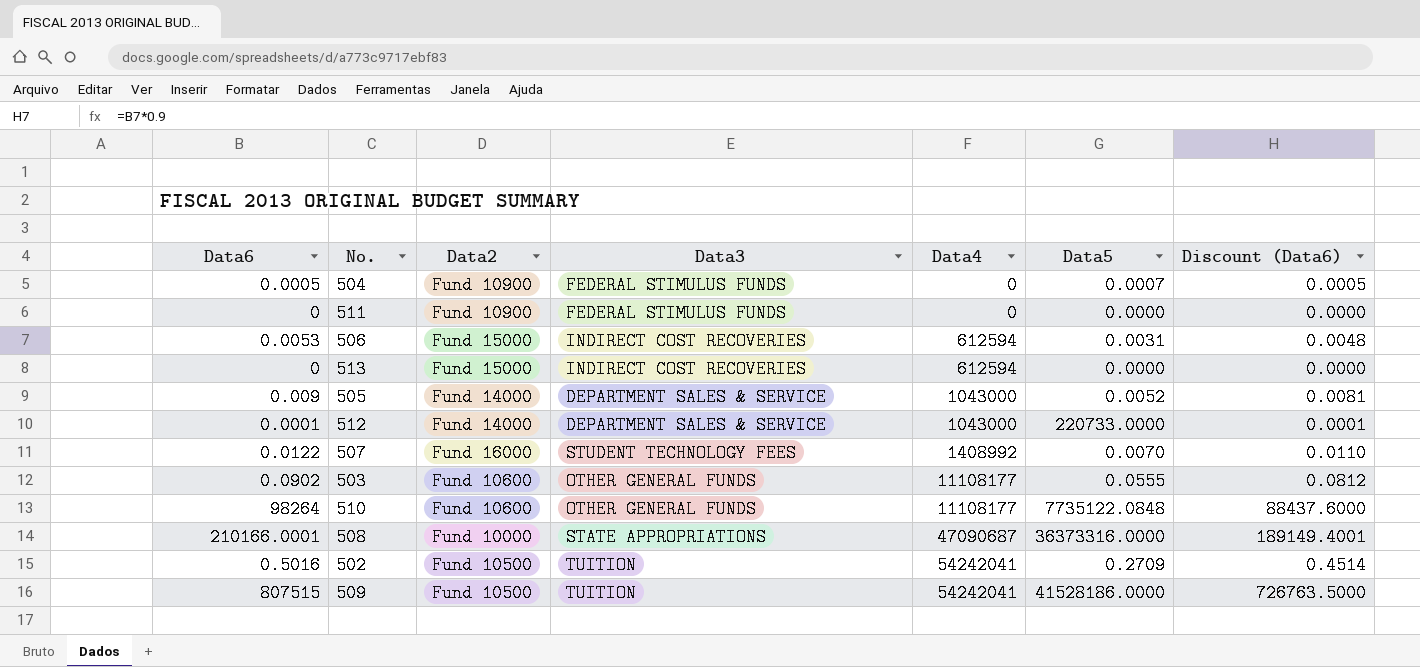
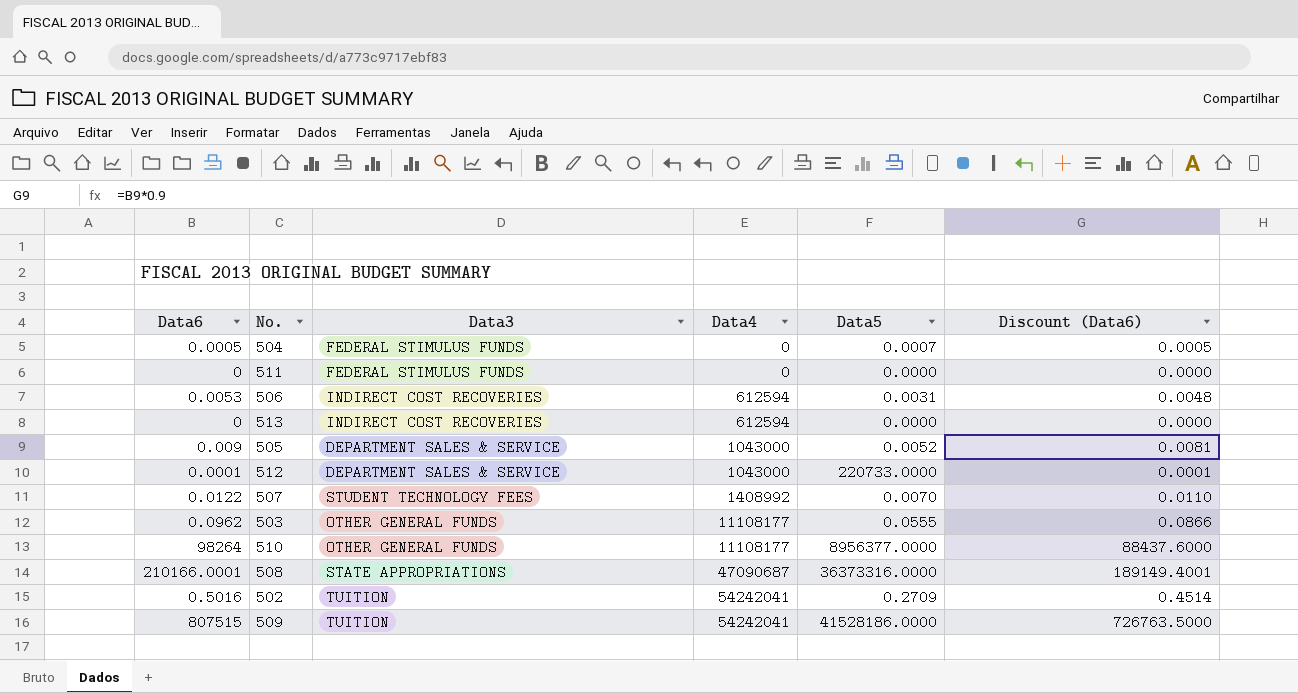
column Data2 | position: 3 -> none
503 | Data6: 0.0902 -> 0.0962
503 | Discount (Data6): 0.0812 -> 0.0866
510 | Data5: 7735122.0848 -> 8956377.0000

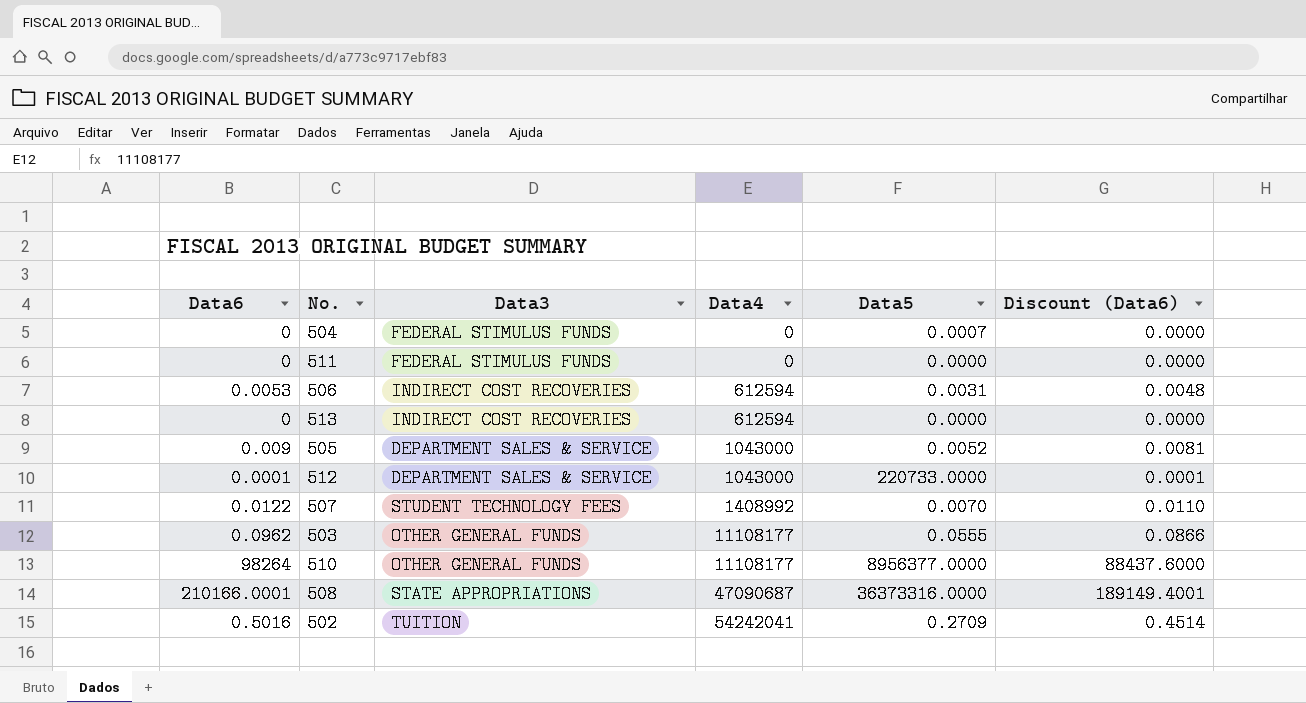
row 509: 807515 | TUITION | 54242041 | 41528186.0000 | 726763.5000 -> none
504 | Data6: 0.0005 -> 0
504 | Discount (Data6): 0.0005 -> 0.0000

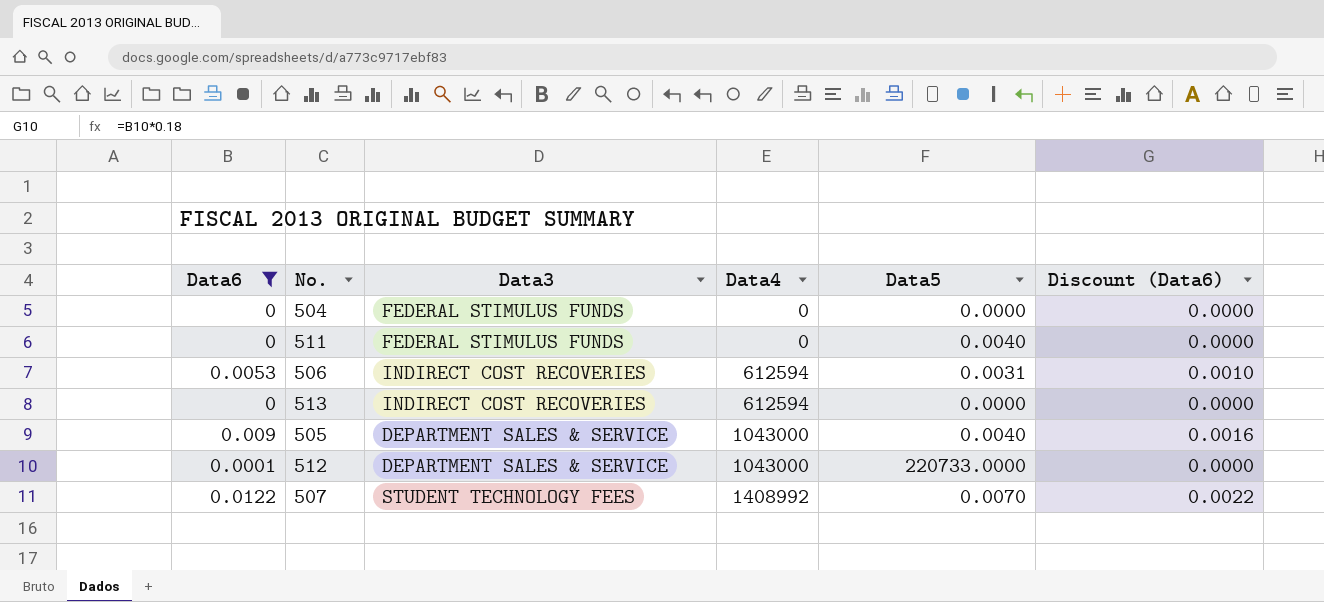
filter: none -> Data6 <= 0.0122
column Discount (Data6) | formula: [Data6] * 0.9 -> [Data6] * 0.18
504 | Data5: 0.0007 -> 0.0000
511 | Data5: 0.0000 -> 0.0040
505 | Data5: 0.0052 -> 0.0040

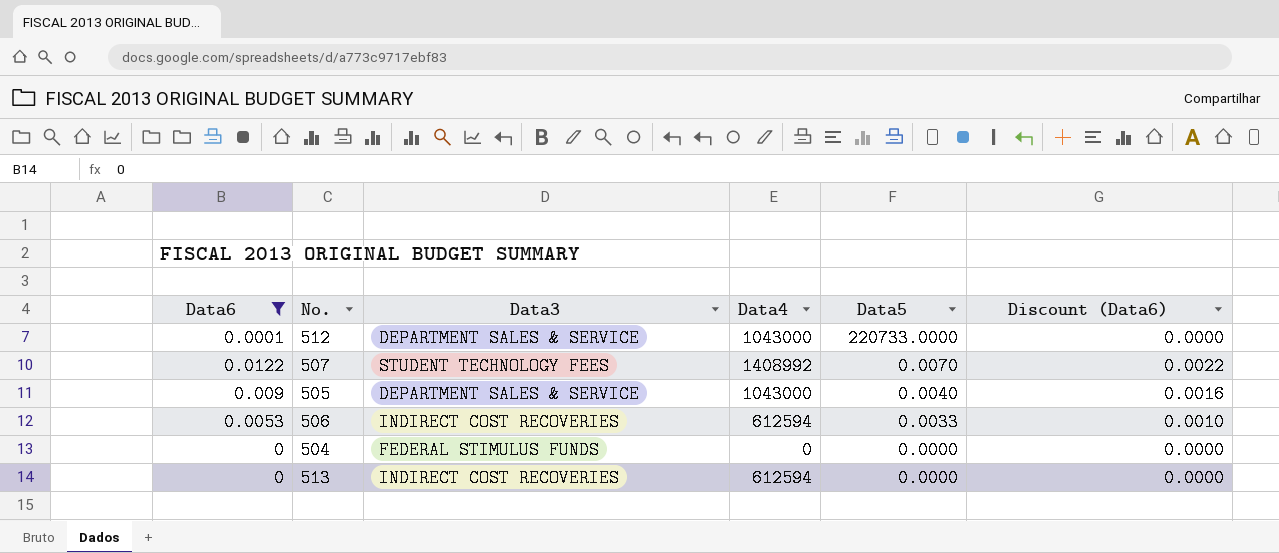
row order: Data4 ascending -> Data5 descending
row 511: 0 | FEDERAL STIMULUS FUNDS | 0 | 0.0040 | 0.0000 -> none
506 | Data5: 0.0031 -> 0.0033

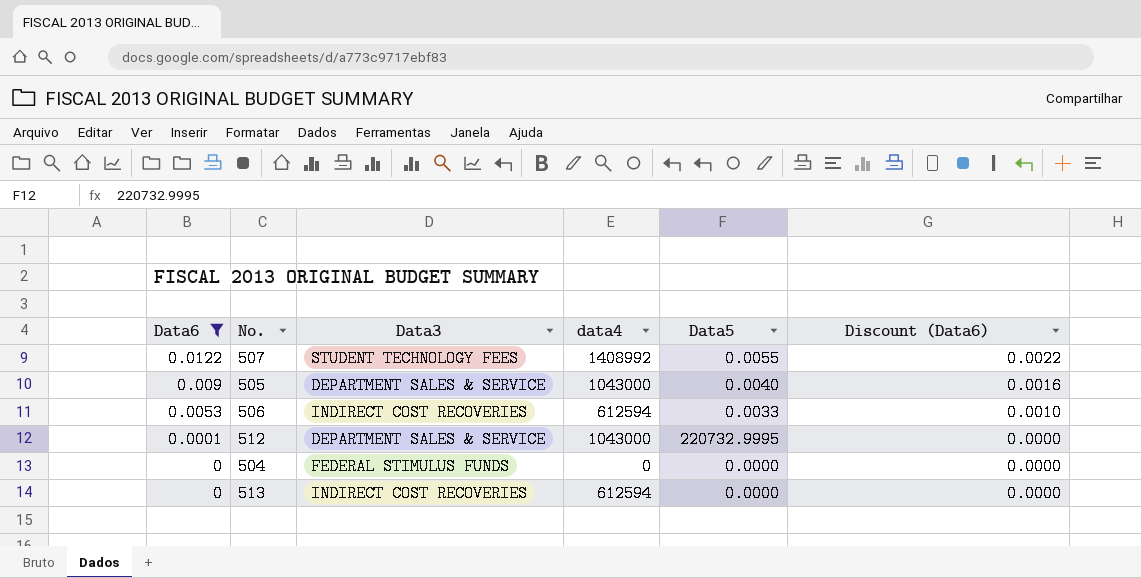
row order: Data5 descending -> Data6 descending
column name: Data4 -> data4
507 | Data5: 0.0070 -> 0.0055
512 | Data5: 220733.0000 -> 220732.9995

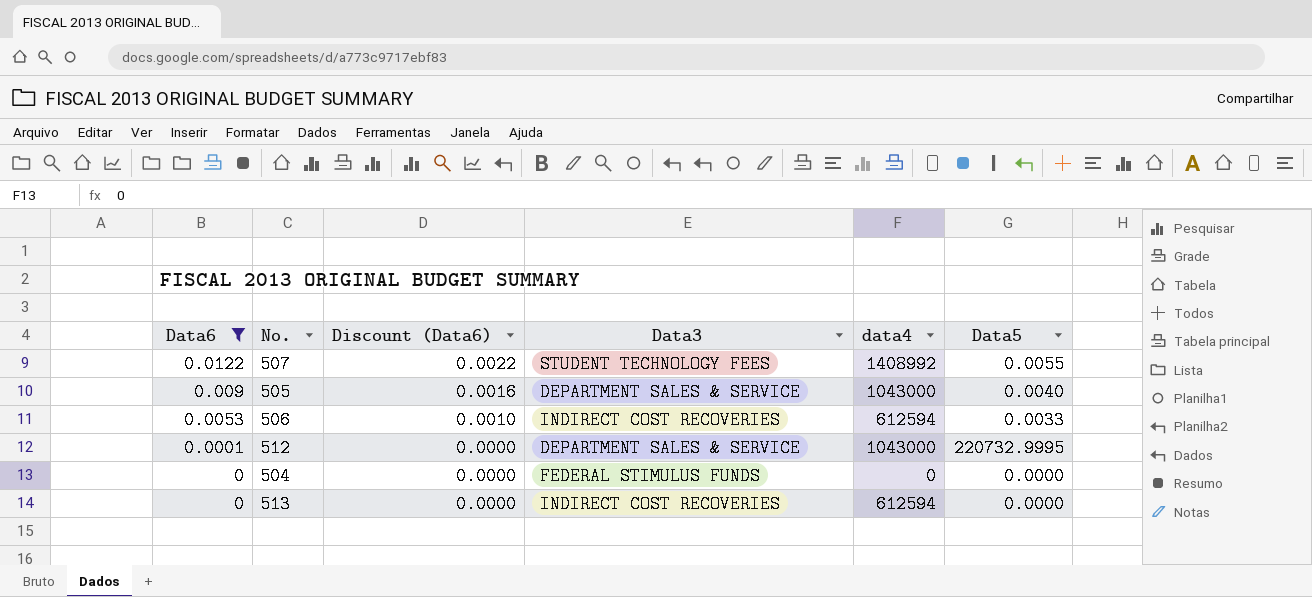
column Discount (Data6) | position: 6 -> 3

